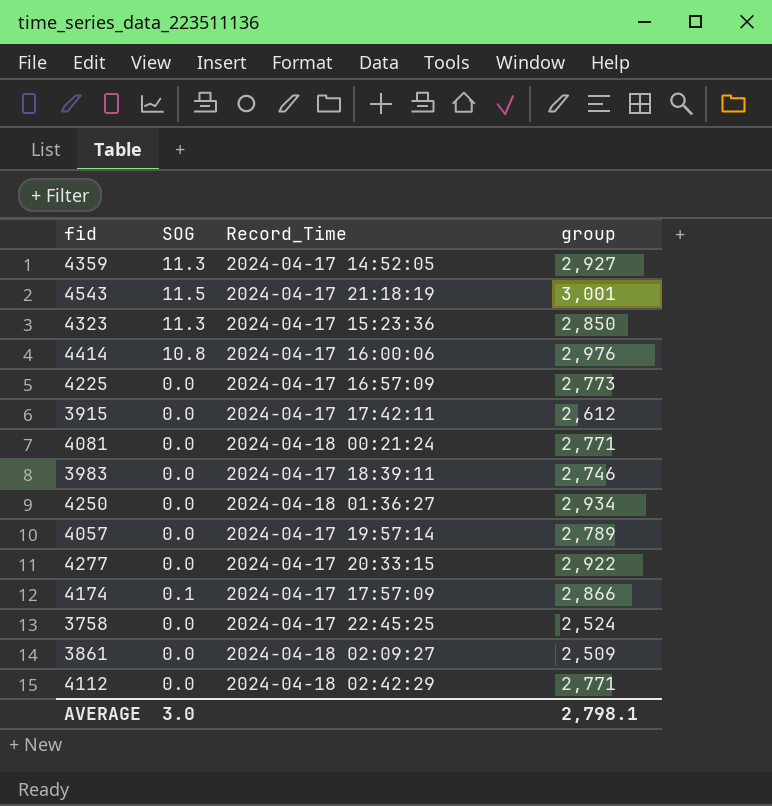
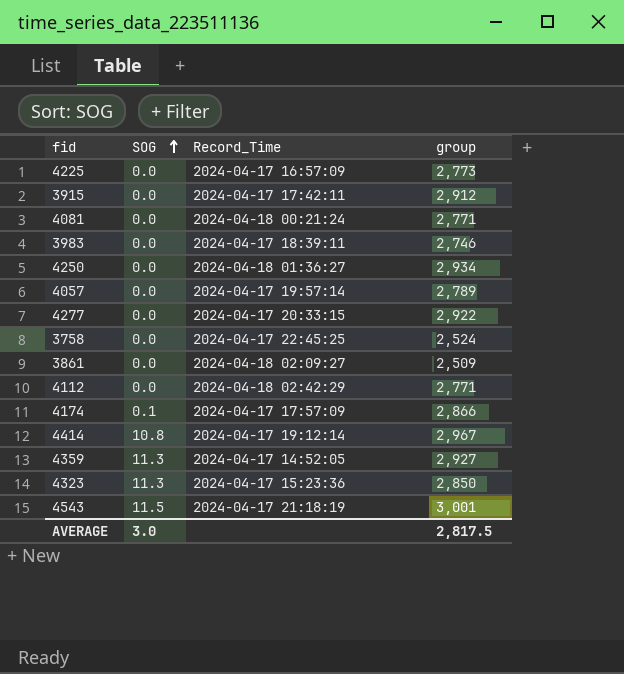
row order: none -> SOG ascending
3915 | group: 2,612 -> 2,912
4414 | Record_Time: 2024-04-17 16:00:06 -> 2024-04-17 19:12:14
4414 | group: 2,976 -> 2,967
AVERAGE | group: 2,798.1 -> 2,817.5

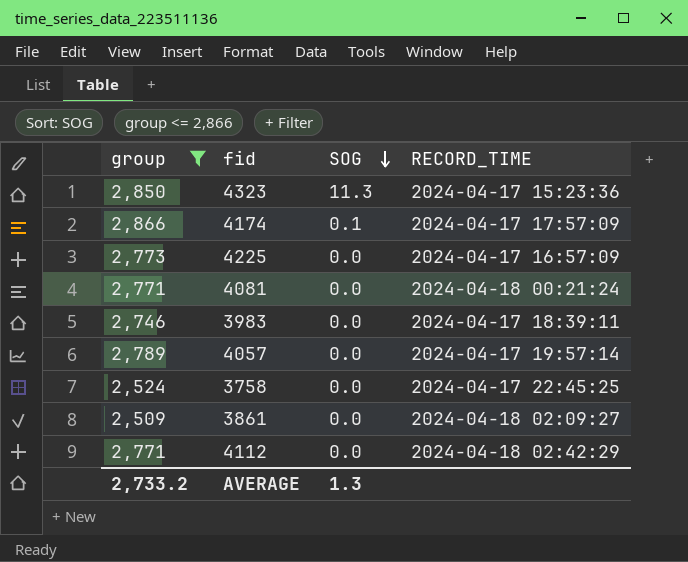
filter: none -> group <= 2,866
row order: SOG ascending -> SOG descending
column group | position: 4 -> 1
column name: Record_Time -> RECORD_TIME
AVERAGE | group: 2,817.5 -> 2,733.2
AVERAGE | SOG: 3.0 -> 1.3

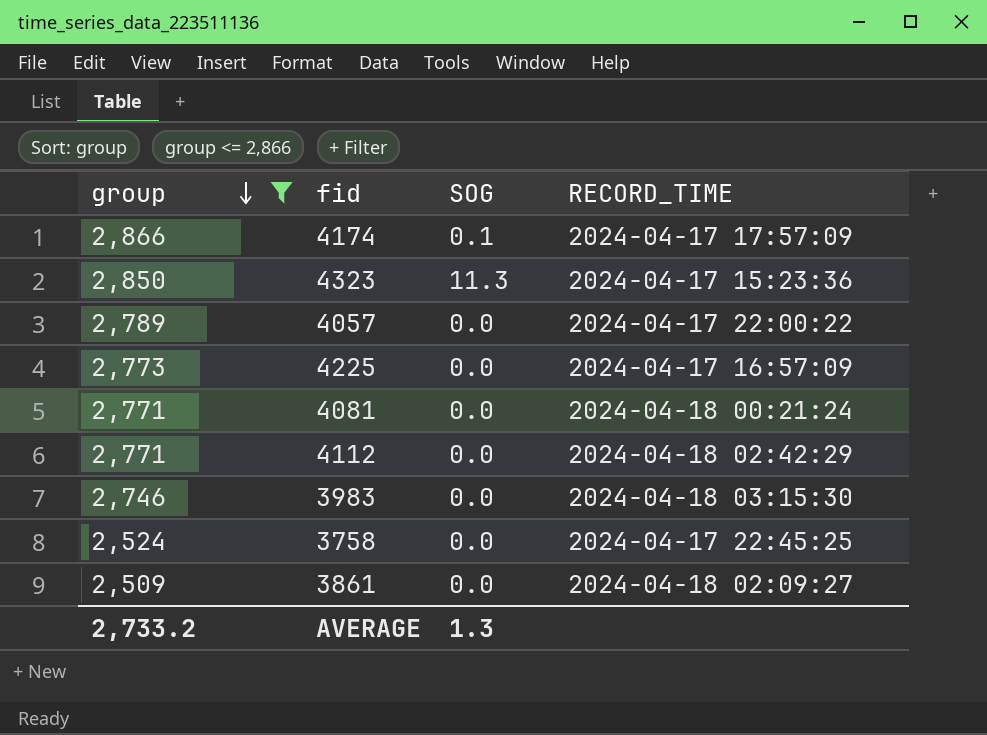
row order: SOG descending -> group descending
4057 | RECORD_TIME: 2024-04-17 19:57:14 -> 2024-04-17 22:00:22
3983 | RECORD_TIME: 2024-04-17 18:39:11 -> 2024-04-18 03:15:30

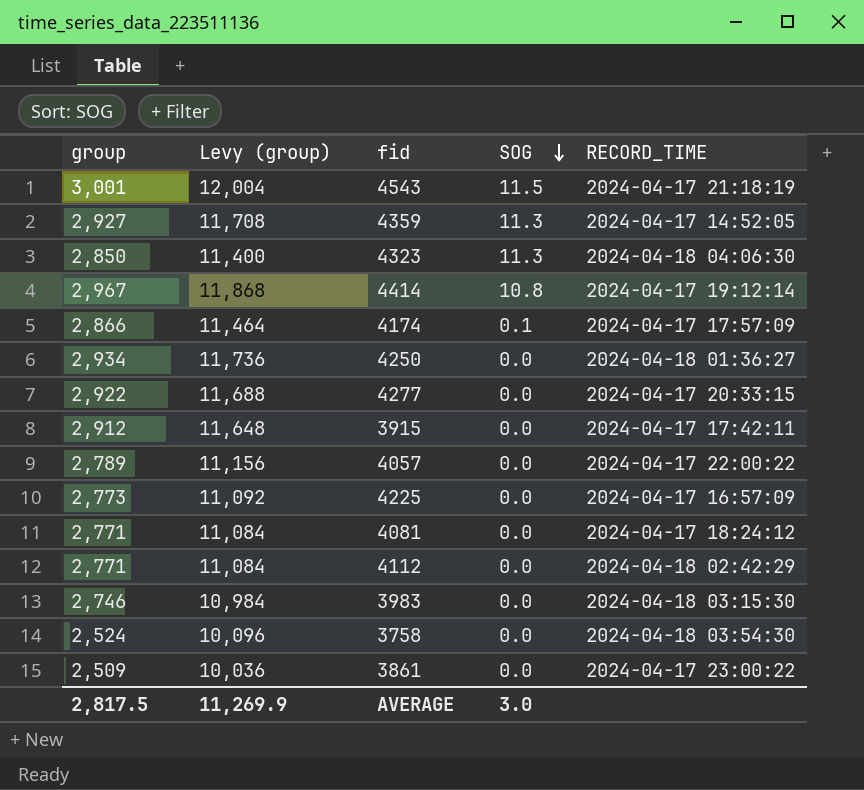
filter: group <= 2,866 -> none
row order: group descending -> SOG descending
column Levy (group) | formula: none -> [group] * 4
4323 | RECORD_TIME: 2024-04-17 15:23:36 -> 2024-04-18 04:06:30
4081 | RECORD_TIME: 2024-04-18 00:21:24 -> 2024-04-17 18:24:12
3758 | RECORD_TIME: 2024-04-17 22:45:25 -> 2024-04-18 03:54:30
3861 | RECORD_TIME: 2024-04-18 02:09:27 -> 2024-04-17 23:00:22
AVERAGE | group: 2,733.2 -> 2,817.5
AVERAGE | SOG: 1.3 -> 3.0

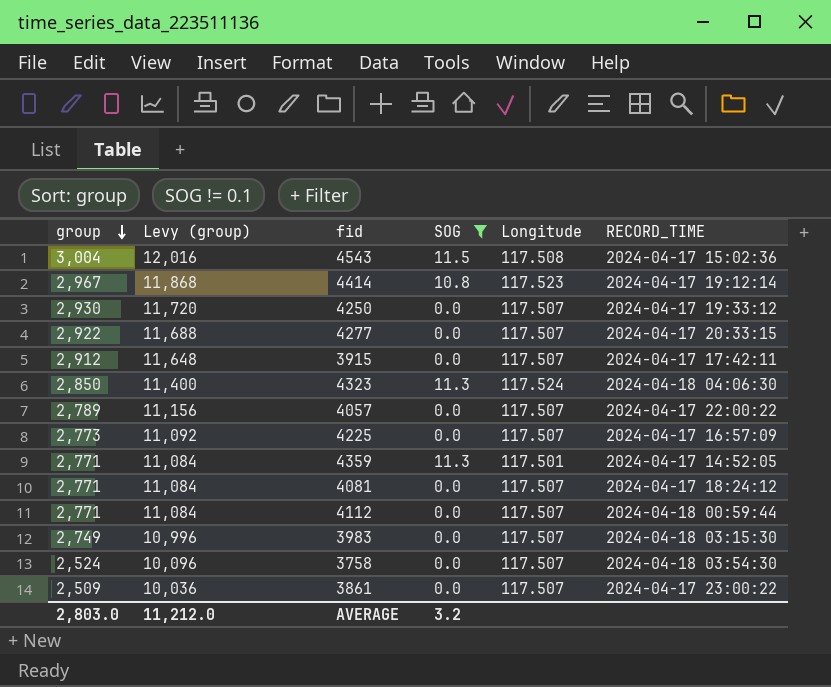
filter: none -> SOG != 0.1
row order: SOG descending -> group descending
column Longitude | position: none -> 5
4543 | group: 3,001 -> 3,004
4543 | Levy (group): 12,004 -> 12,016
4543 | RECORD_TIME: 2024-04-17 21:18:19 -> 2024-04-17 15:02:36
4250 | group: 2,934 -> 2,930
4250 | Levy (group): 11,736 -> 11,720
4250 | RECORD_TIME: 2024-04-18 01:36:27 -> 2024-04-17 19:33:12
4359 | group: 2,927 -> 2,771
4359 | Levy (group): 11,708 -> 11,084
4112 | RECORD_TIME: 2024-04-18 02:42:29 -> 2024-04-18 00:59:44
3983 | group: 2,746 -> 2,749
3983 | Levy (group): 10,984 -> 10,996
AVERAGE | group: 2,817.5 -> 2,803.0
AVERAGE | Levy (group): 11,269.9 -> 11,212.0
AVERAGE | SOG: 3.0 -> 3.2

